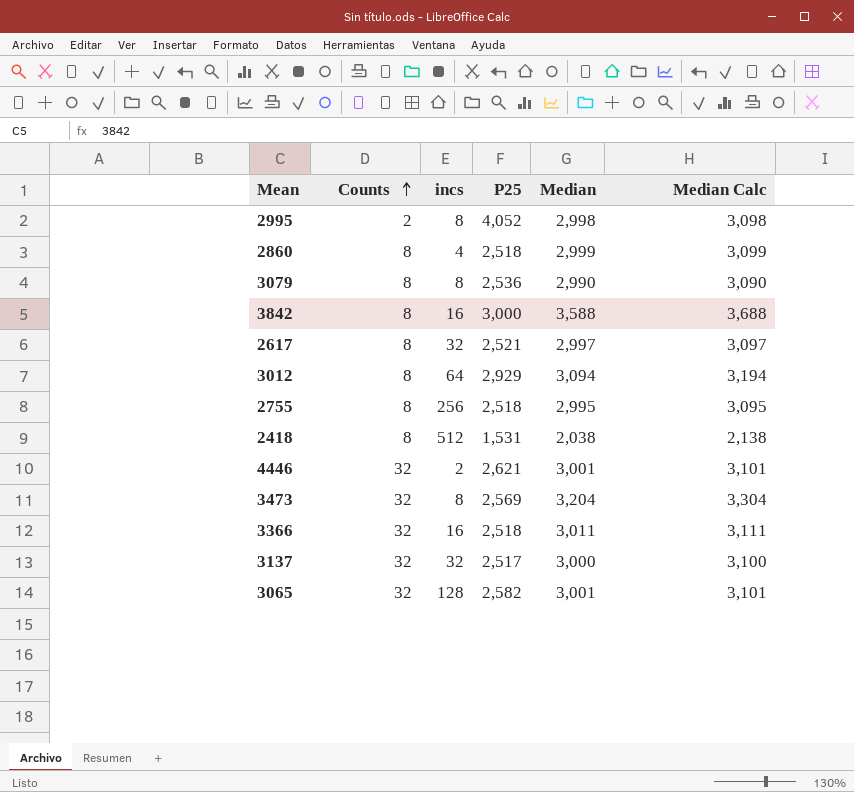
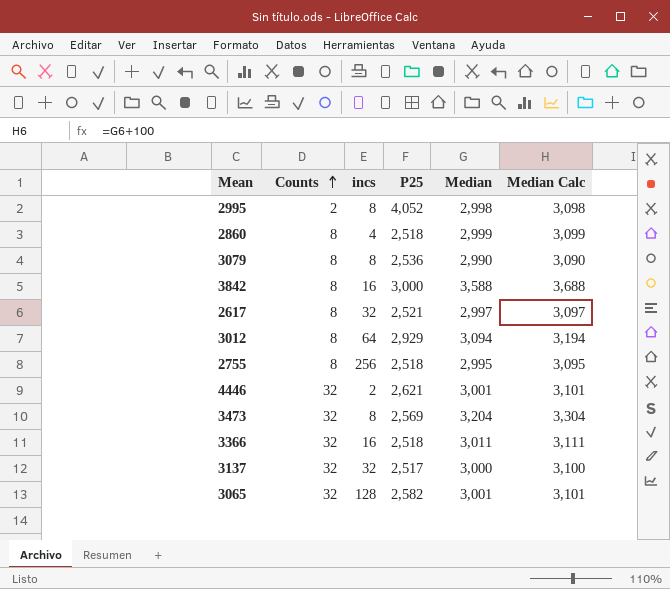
row 2418: 8 | 512 | 1,531 | 2,038 | 2,138 -> none

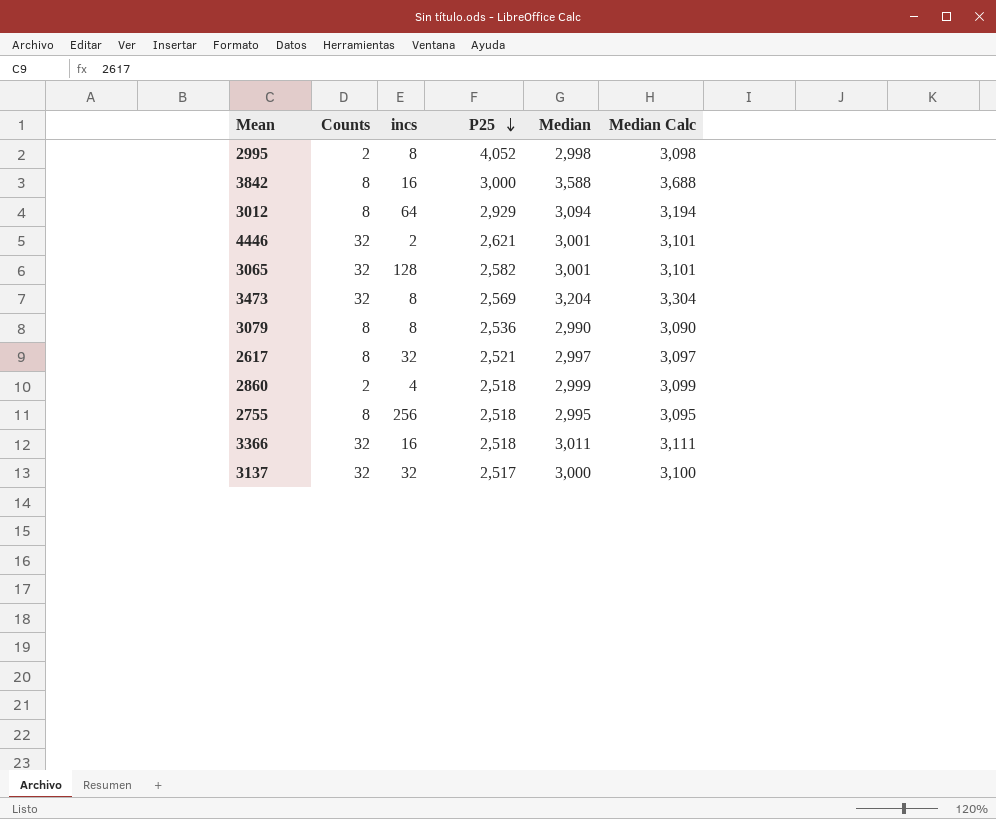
row order: Counts ascending -> P25 descending
2860 | Counts: 8 -> 2

